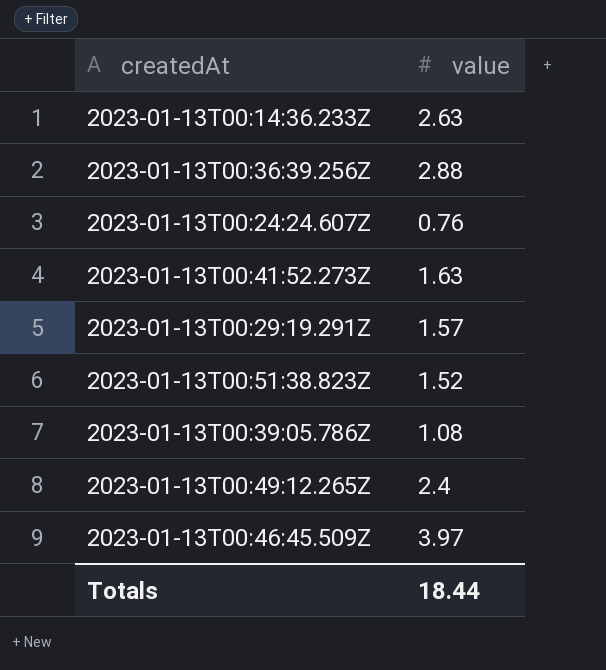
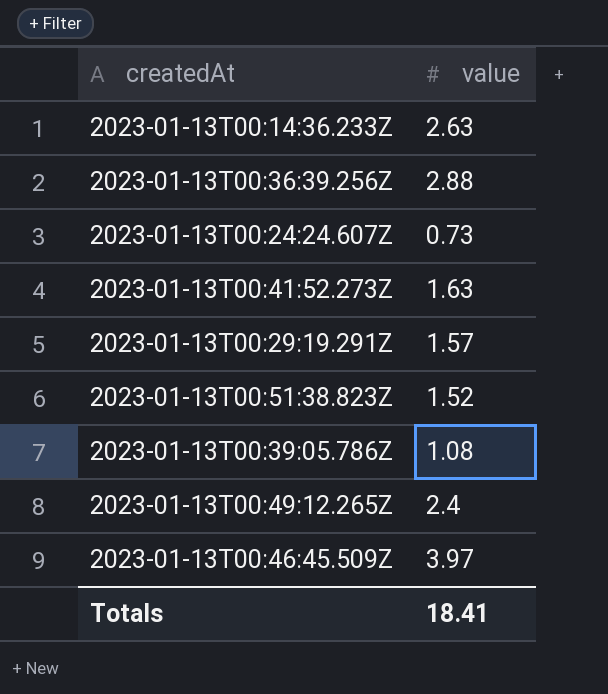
2023-01-13T00:24:24.607Z | value: 0.76 -> 0.73
Totals | value: 18.44 -> 18.41

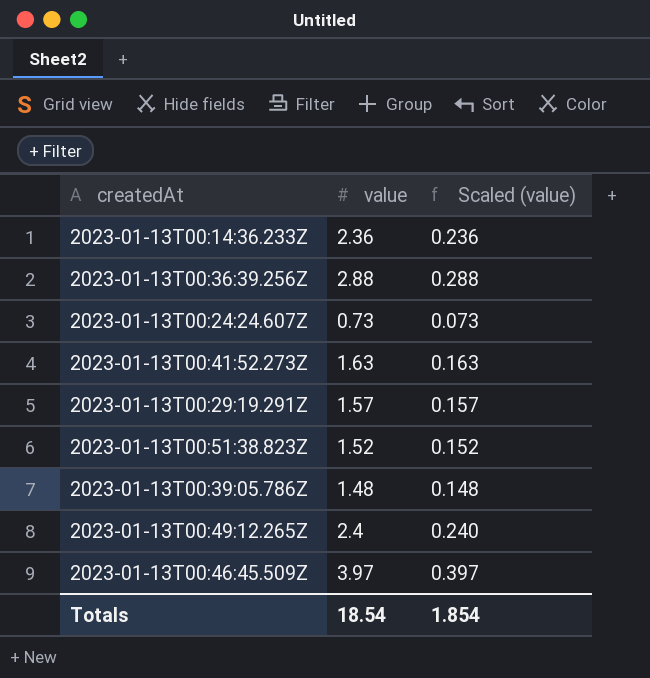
column Scaled (value) | formula: none -> [value] * 0.1
2023-01-13T00:14:36.233Z | value: 2.63 -> 2.36
2023-01-13T00:39:05.786Z | value: 1.08 -> 1.48
Totals | value: 18.41 -> 18.54

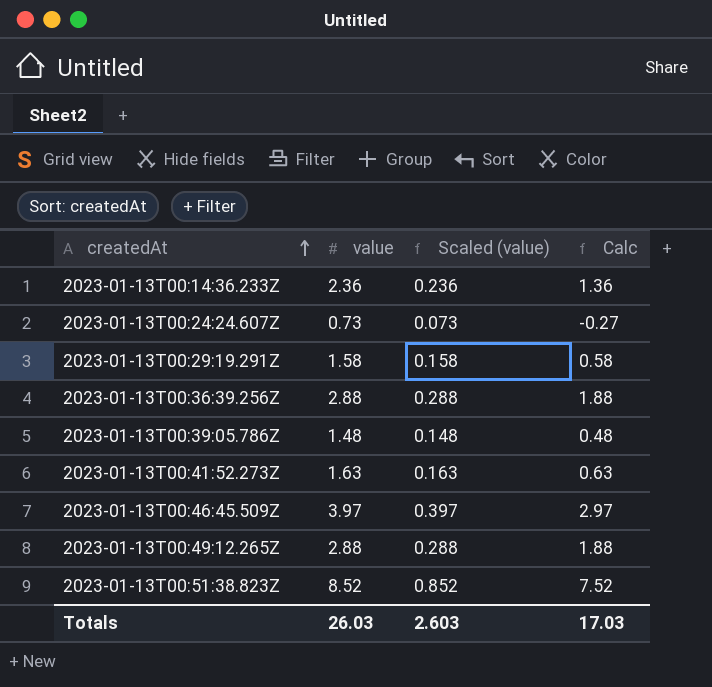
row order: none -> createdAt ascending
column Calc | formula: none -> [value] - 1
2023-01-13T00:29:19.291Z | value: 1.57 -> 1.58
2023-01-13T00:29:19.291Z | Scaled (value): 0.157 -> 0.158
2023-01-13T00:49:12.265Z | value: 2.4 -> 2.88
2023-01-13T00:49:12.265Z | Scaled (value): 0.240 -> 0.288
2023-01-13T00:51:38.823Z | value: 1.52 -> 8.52
2023-01-13T00:51:38.823Z | Scaled (value): 0.152 -> 0.852
Totals | value: 18.54 -> 26.03
Totals | Scaled (value): 1.854 -> 2.603

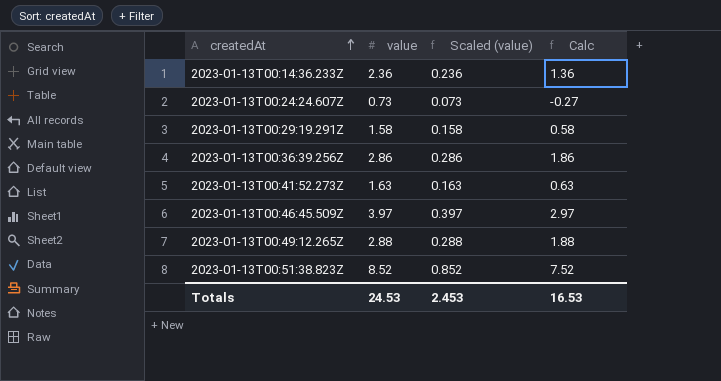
row 2023-01-13T00:39:05.786Z: 1.48 | 0.148 | 0.48 -> none
2023-01-13T00:36:39.256Z | value: 2.88 -> 2.86
2023-01-13T00:36:39.256Z | Scaled (value): 0.288 -> 0.286
2023-01-13T00:36:39.256Z | Calc: 1.88 -> 1.86
Totals | value: 26.03 -> 24.53
Totals | Scaled (value): 2.603 -> 2.453
Totals | Calc: 17.03 -> 16.53

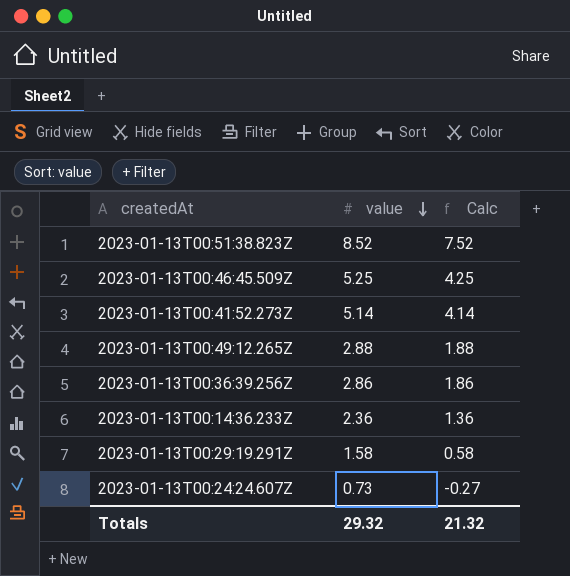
row order: createdAt ascending -> value descending
column Scaled (value) | formula: [value] * 0.1 -> none
2023-01-13T00:46:45.509Z | value: 3.97 -> 5.25
2023-01-13T00:46:45.509Z | Calc: 2.97 -> 4.25
2023-01-13T00:41:52.273Z | value: 1.63 -> 5.14
2023-01-13T00:41:52.273Z | Calc: 0.63 -> 4.14
Totals | value: 24.53 -> 29.32
Totals | Calc: 16.53 -> 21.32

